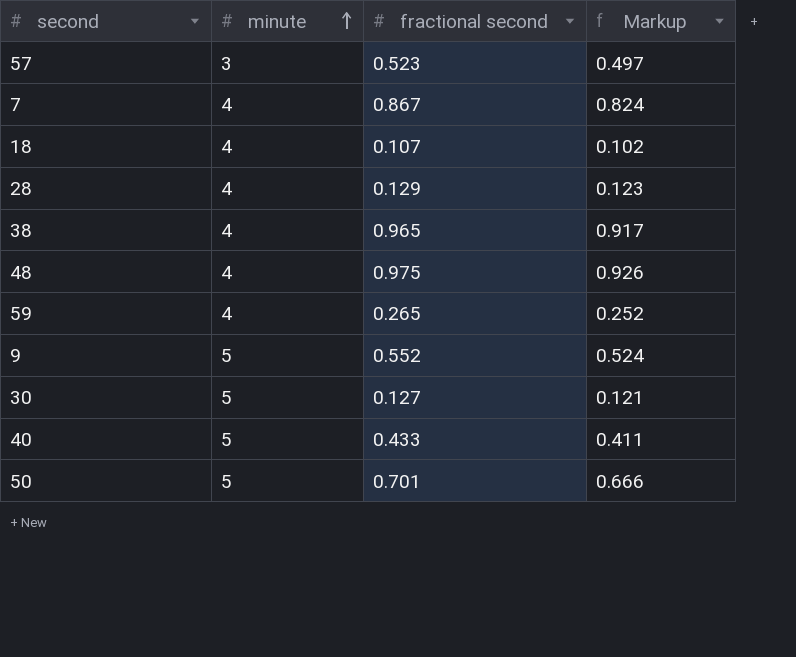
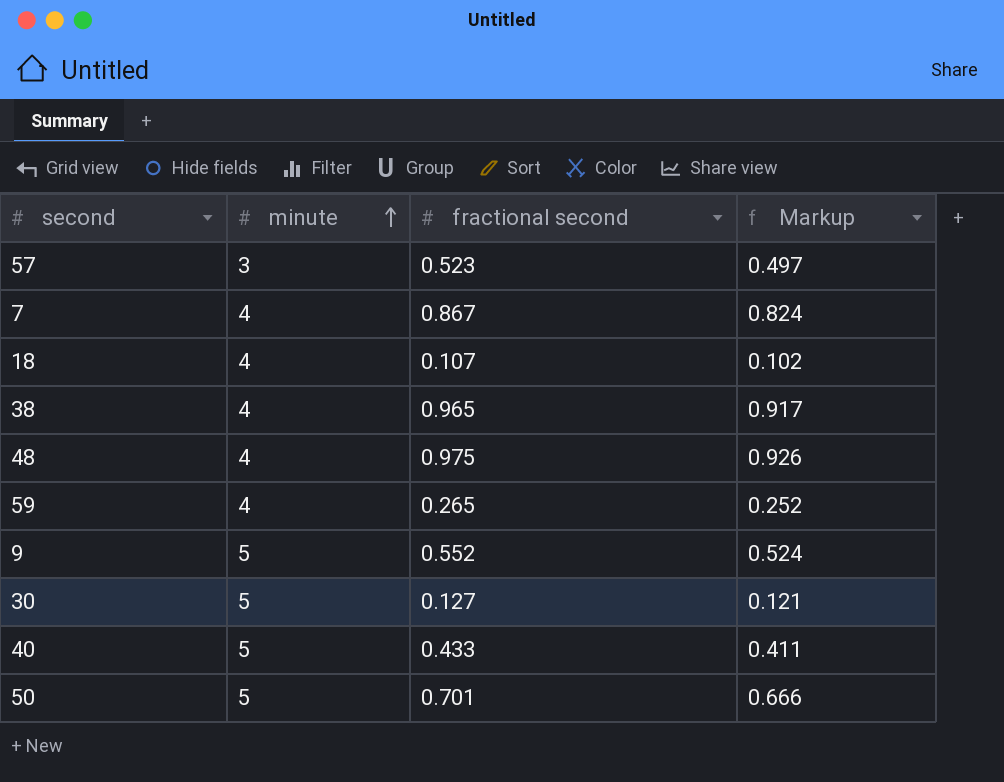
row 28: 4 | 0.129 | 0.123 -> none

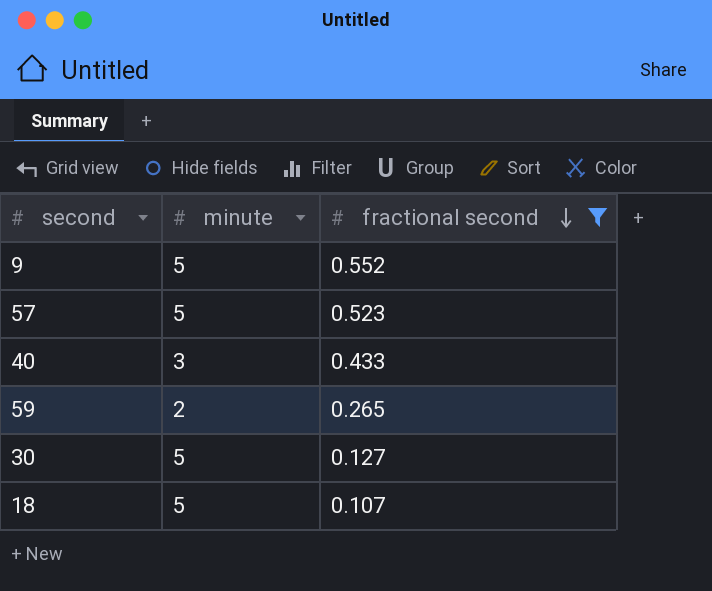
filter: none -> fractional second <= 0.552
row order: minute ascending -> fractional second descending
column Markup | formula: [fractional second] * 0.95 -> none
57 | minute: 3 -> 5
40 | minute: 5 -> 3
59 | minute: 4 -> 2
18 | minute: 4 -> 5

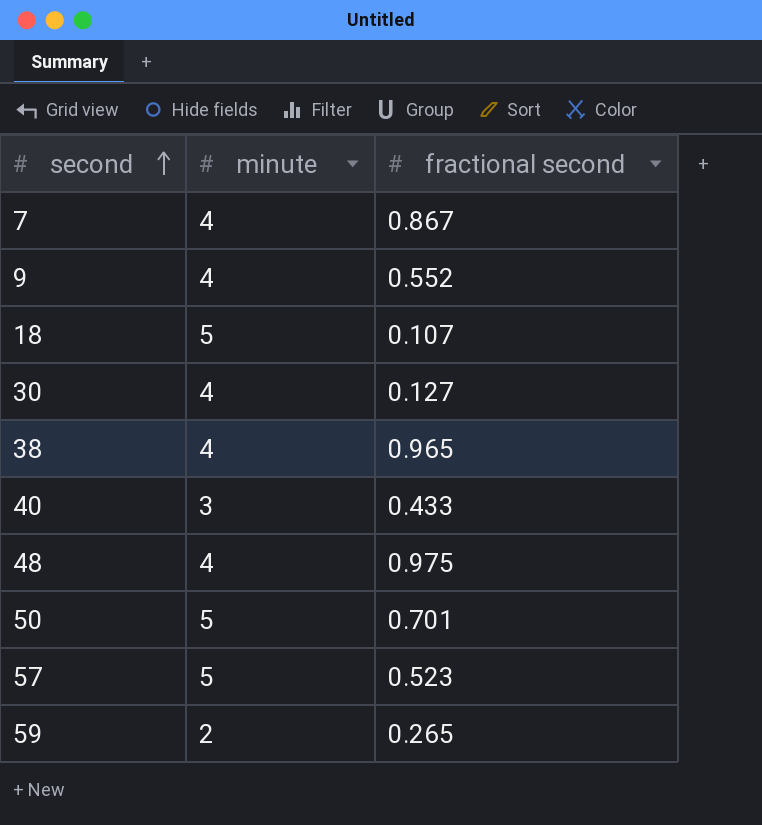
filter: fractional second <= 0.552 -> none
row order: fractional second descending -> second ascending
9 | minute: 5 -> 4
30 | minute: 5 -> 4

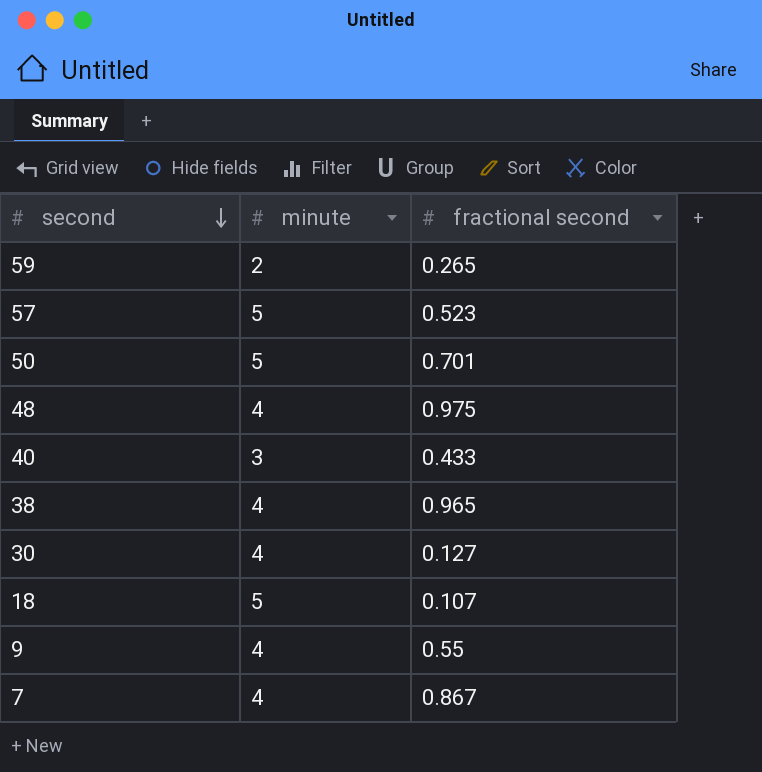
row order: second ascending -> second descending
9 | fractional second: 0.552 -> 0.55

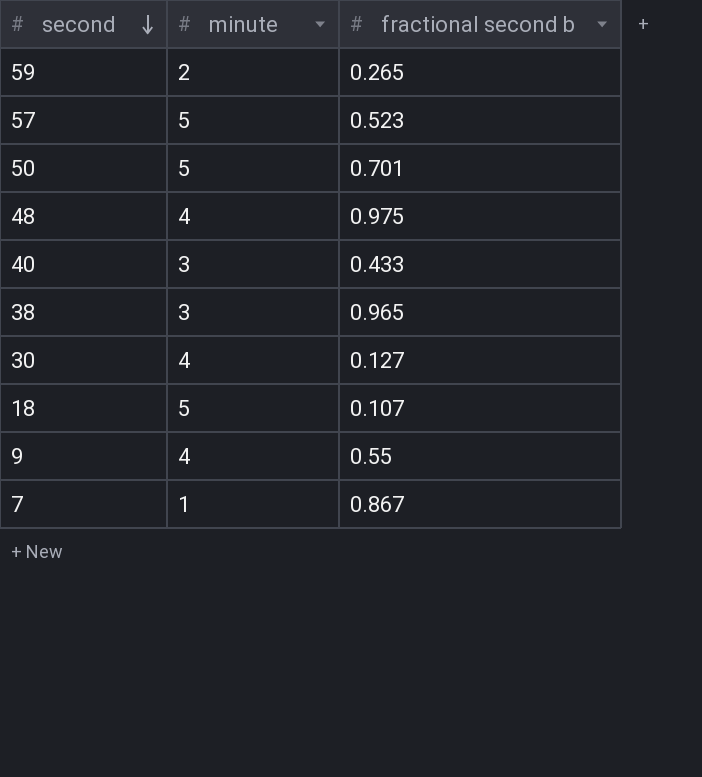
column name: fractional second -> fractional second b
38 | minute: 4 -> 3
7 | minute: 4 -> 1

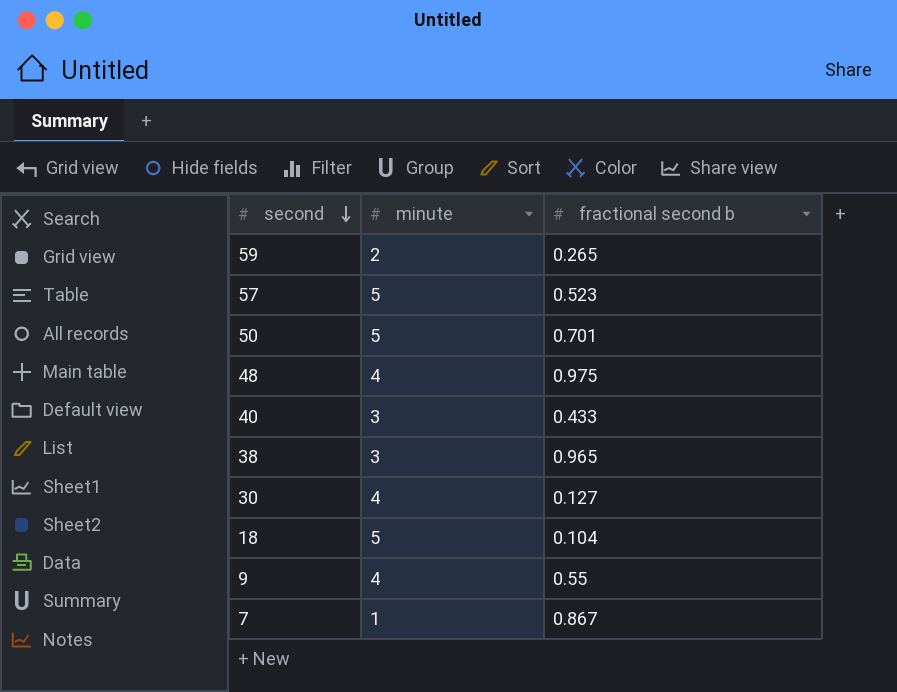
18 | fractional second b: 0.107 -> 0.104

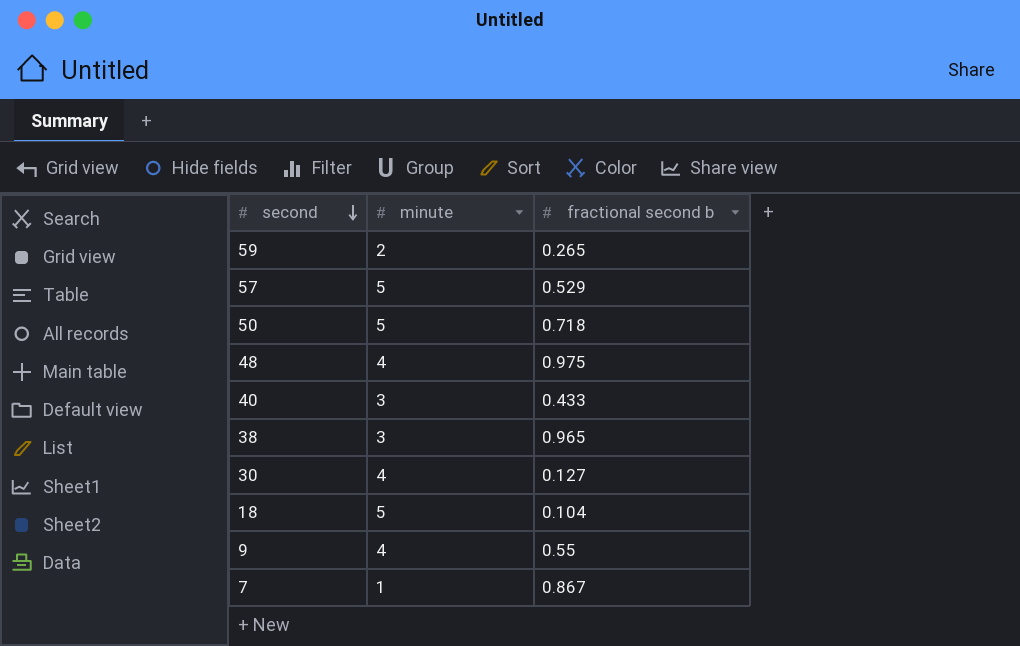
57 | fractional second b: 0.523 -> 0.529
50 | fractional second b: 0.701 -> 0.718

